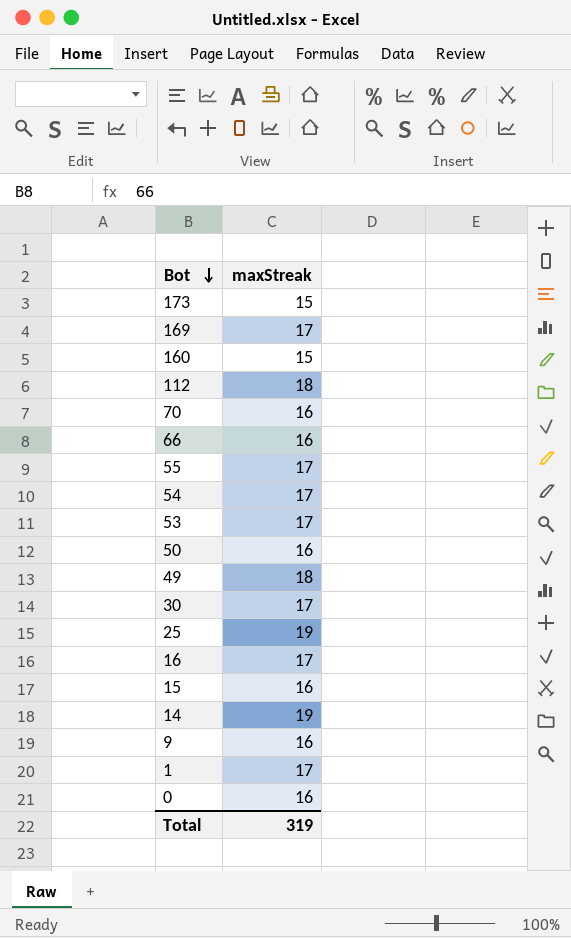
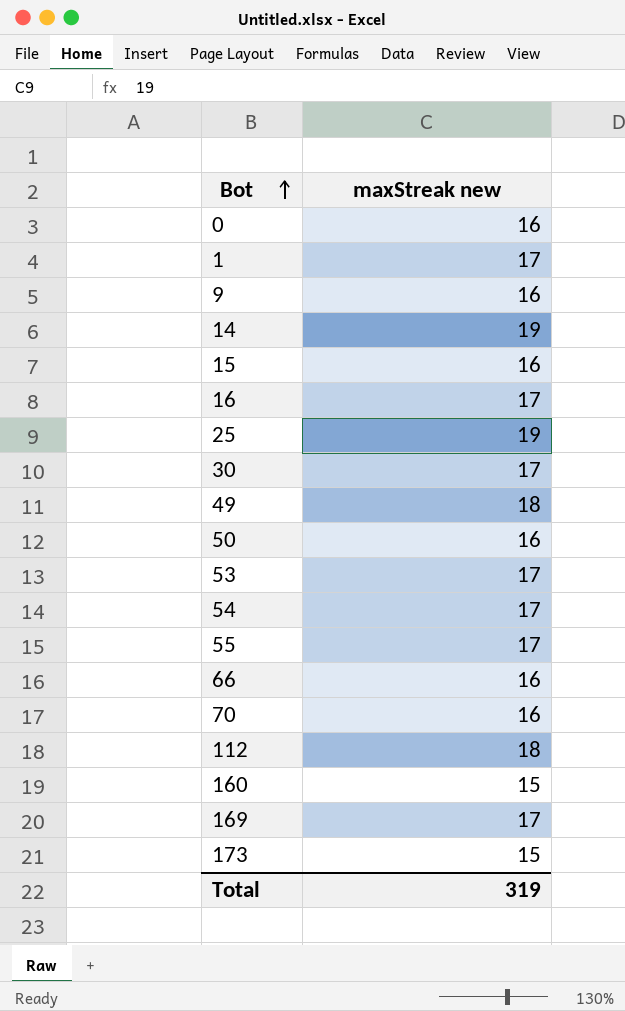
row order: Bot descending -> Bot ascending
column name: maxStreak -> maxStreak new

